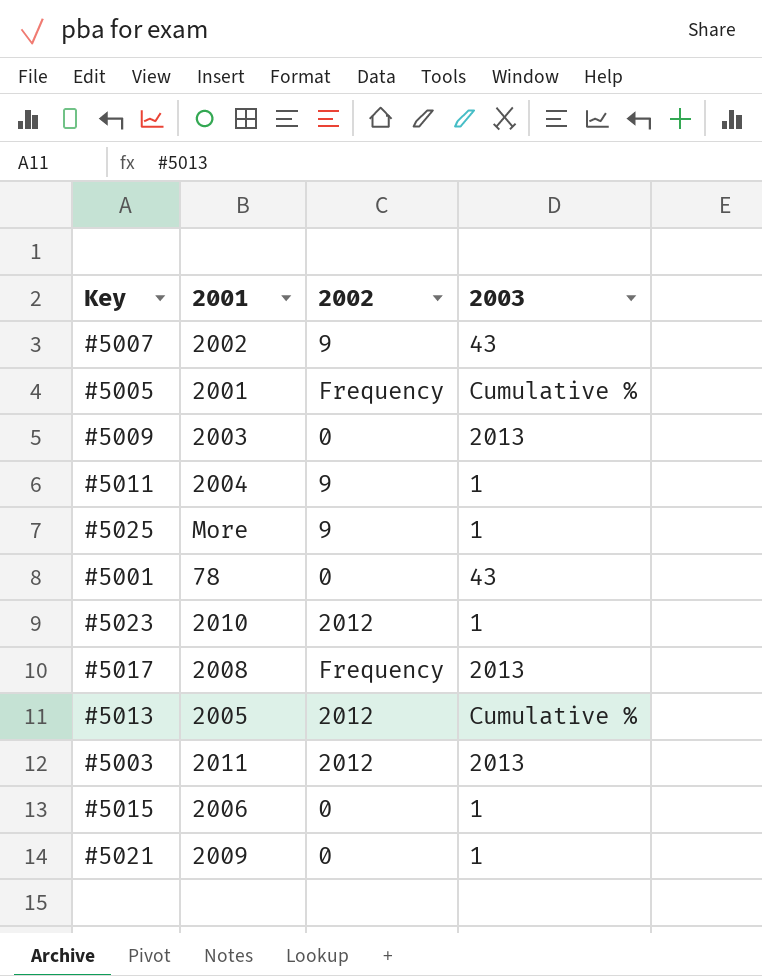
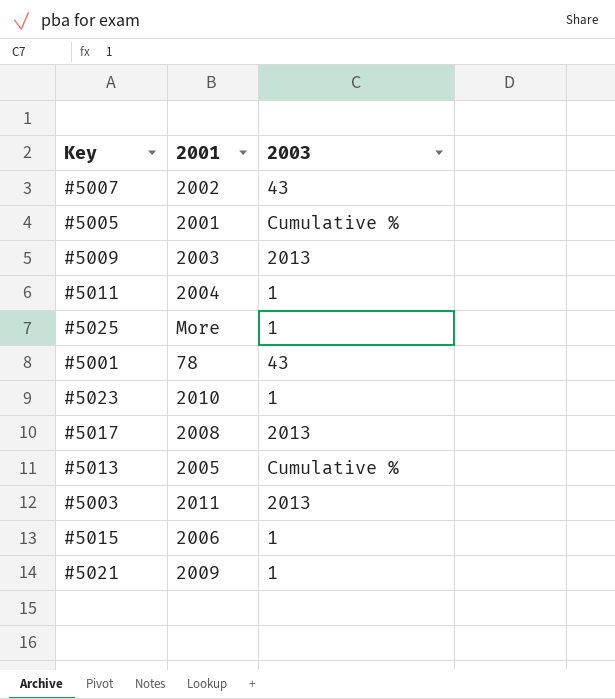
column 2002 | position: 3 -> none

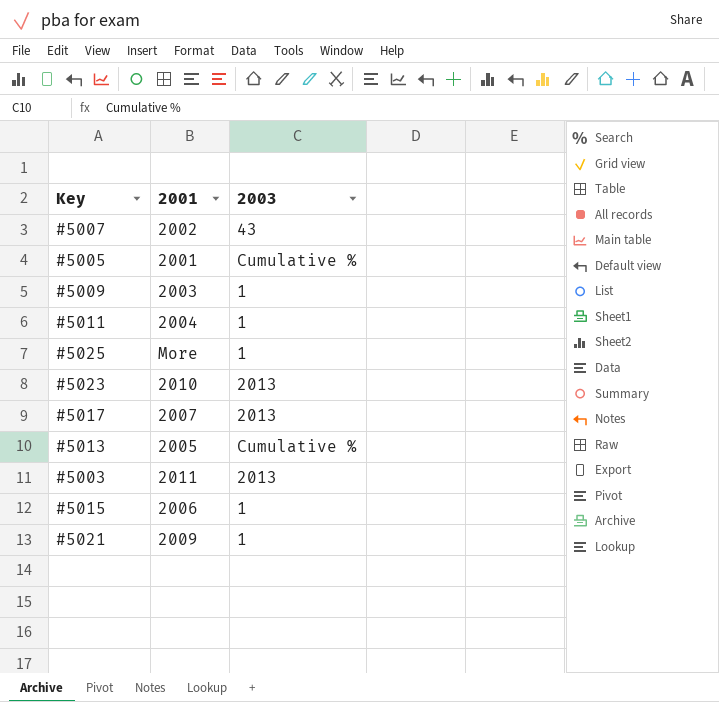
row #5001: 78 | 43 -> none
#5009 | 2003: 2013 -> 1
#5023 | 2003: 1 -> 2013
#5017 | 2001: 2008 -> 2007

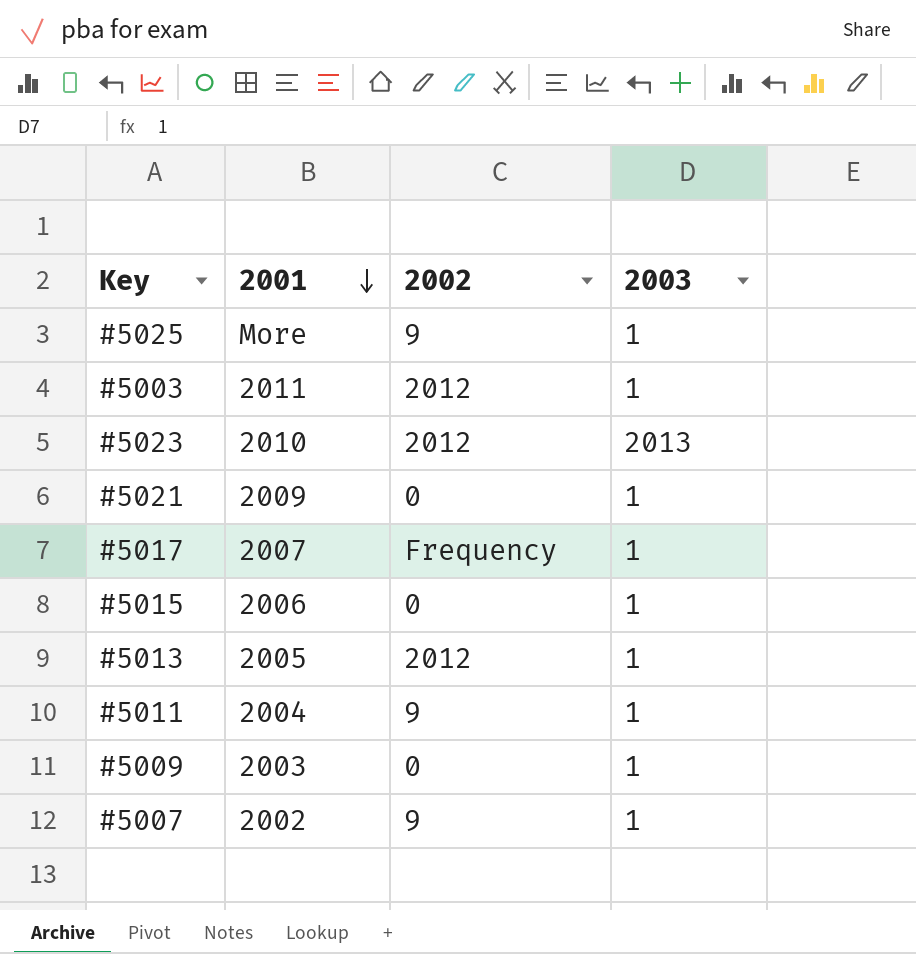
row order: none -> 2001 descending
column 2002 | position: none -> 3
row #5005: 2001 | Cumulative % -> none
#5003 | 2003: 2013 -> 1
#5017 | 2003: 2013 -> 1
#5013 | 2003: Cumulative % -> 1
#5007 | 2003: 43 -> 1

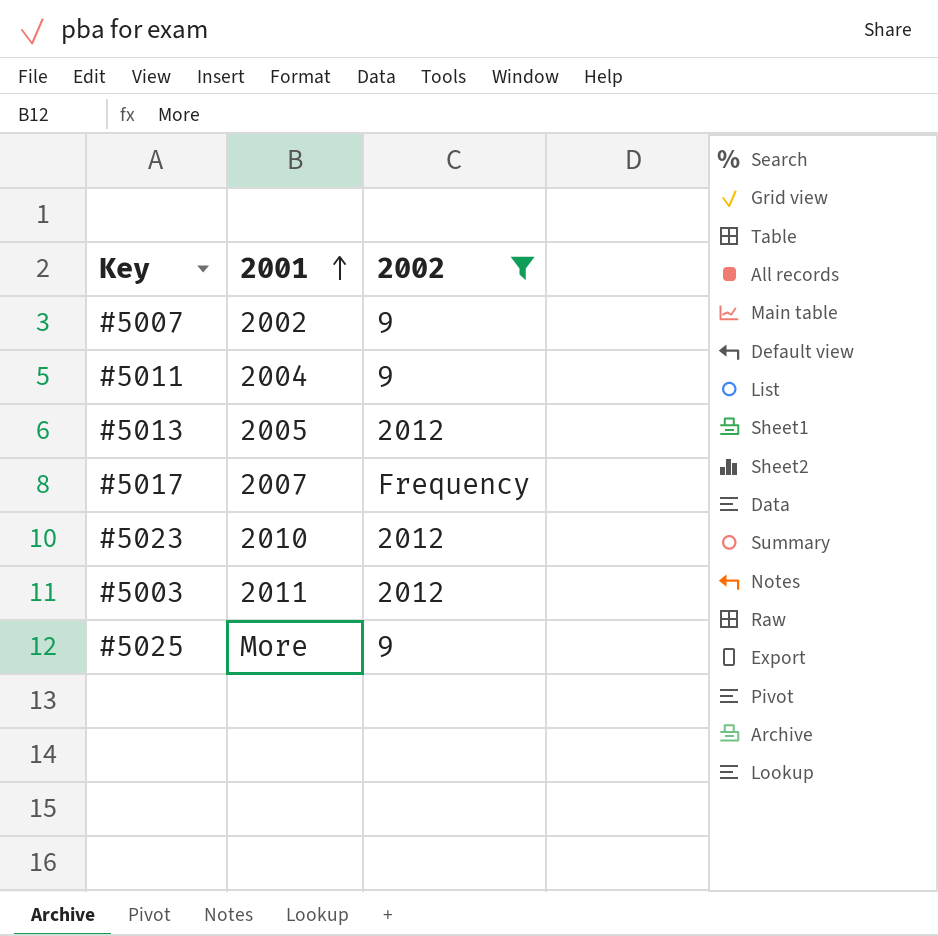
filter: none -> 2002 != 0
row order: 2001 descending -> 2001 ascending
column 2003 | position: 4 -> none

